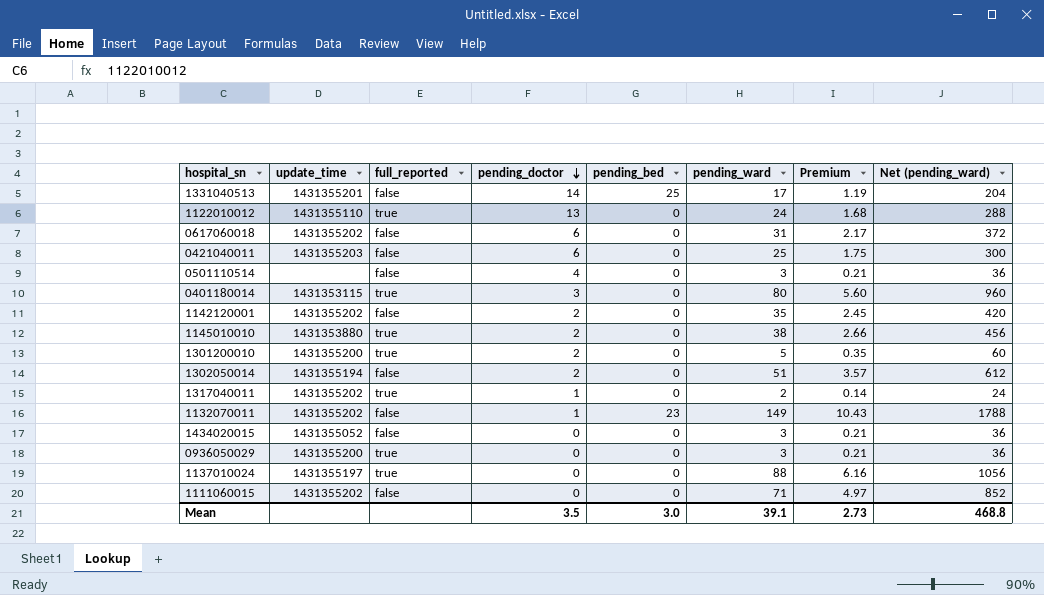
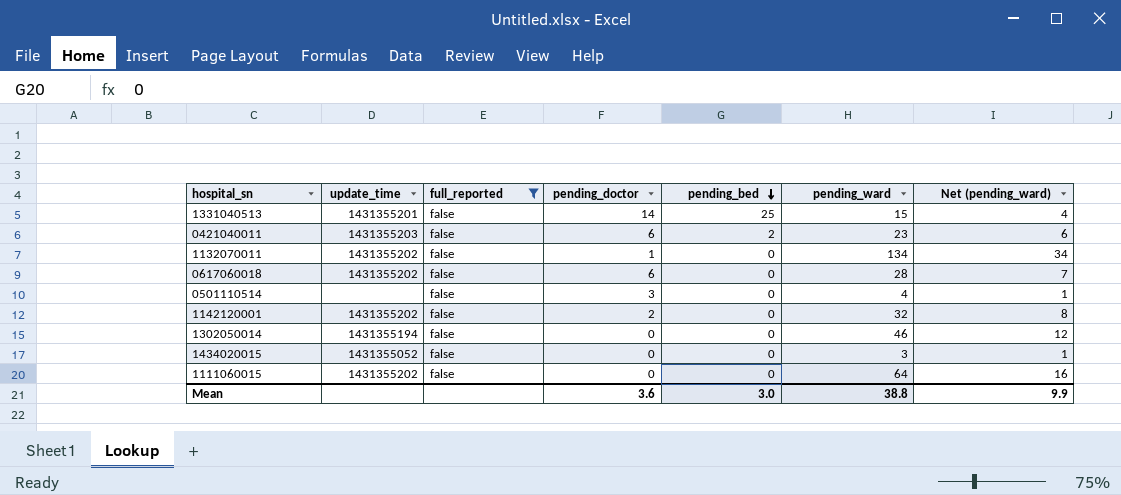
filter: none -> full_reported = false
row order: pending_doctor descending -> pending_bed descending
column Premium | formula: [pending_ward] * 0.07 -> none
column Net (pending_ward) | formula: [pending_ward] * 12 -> [pending_ward] * 0.25
1331040513 | pending_ward: 17 -> 15
0421040011 | pending_bed: 0 -> 2
0421040011 | pending_ward: 25 -> 23
1132070011 | pending_bed: 23 -> 0
1132070011 | pending_ward: 149 -> 134
0617060018 | pending_ward: 31 -> 28
0501110514 | pending_doctor: 4 -> 3
0501110514 | pending_ward: 3 -> 4
1142120001 | pending_ward: 35 -> 32
1302050014 | pending_doctor: 2 -> 0
1302050014 | pending_ward: 51 -> 46
1111060015 | pending_ward: 71 -> 64
Mean | pending_doctor: 3.5 -> 3.6
Mean | pending_ward: 39.1 -> 38.8
Mean | Net (pending_ward): 468.8 -> 9.9

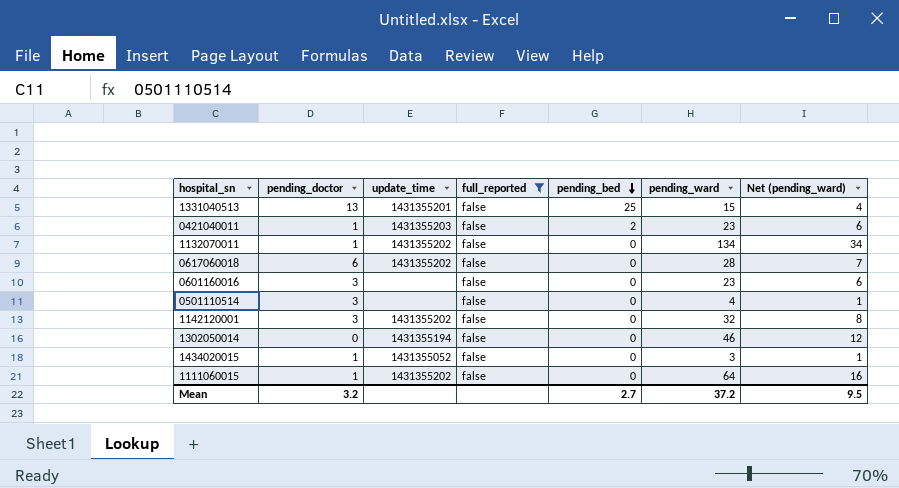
column pending_doctor | position: 4 -> 2
1331040513 | pending_doctor: 14 -> 13
0421040011 | pending_doctor: 6 -> 1
row 0601160016: none -> 3 | none | false | 0 | 23 | 6
1142120001 | pending_doctor: 2 -> 3
1434020015 | pending_doctor: 0 -> 1
1111060015 | pending_doctor: 0 -> 1
Mean | pending_doctor: 3.6 -> 3.2
Mean | pending_bed: 3.0 -> 2.7
Mean | pending_ward: 38.8 -> 37.2
Mean | Net (pending_ward): 9.9 -> 9.5

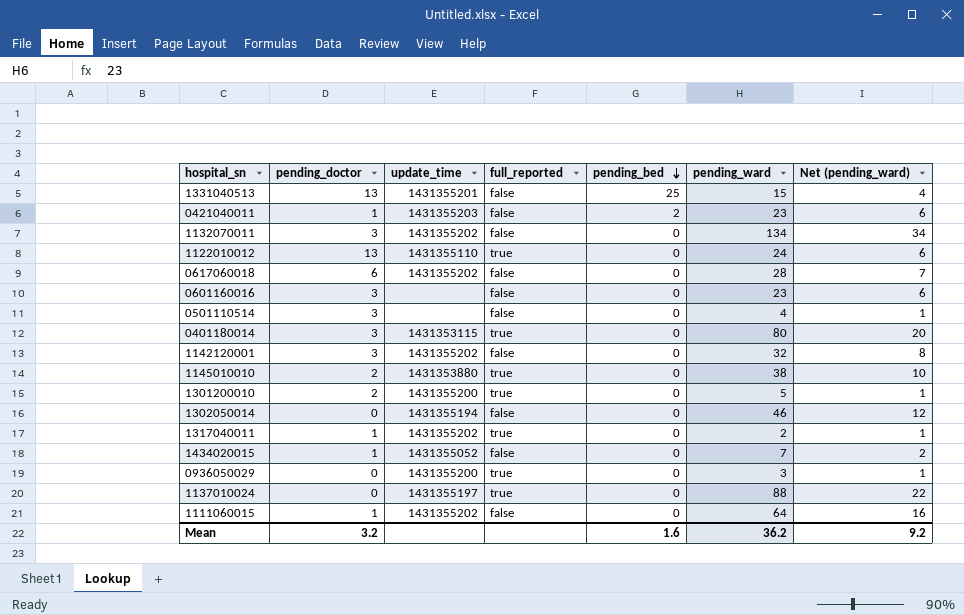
filter: full_reported = false -> none
1132070011 | pending_doctor: 1 -> 3
1434020015 | pending_ward: 3 -> 7
1434020015 | Net (pending_ward): 1 -> 2
Mean | pending_bed: 2.7 -> 1.6
Mean | pending_ward: 37.2 -> 36.2
Mean | Net (pending_ward): 9.5 -> 9.2

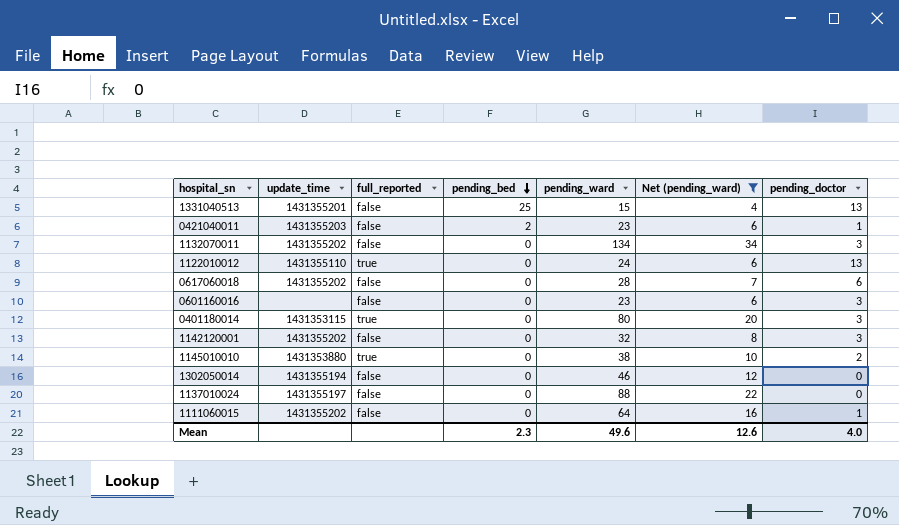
filter: none -> Net (pending_ward) >= 4
column pending_doctor | position: 2 -> 7
1137010024 | full_reported: true -> false
Mean | pending_bed: 1.6 -> 2.3
Mean | pending_ward: 36.2 -> 49.6
Mean | Net (pending_ward): 9.2 -> 12.6
Mean | pending_doctor: 3.2 -> 4.0

